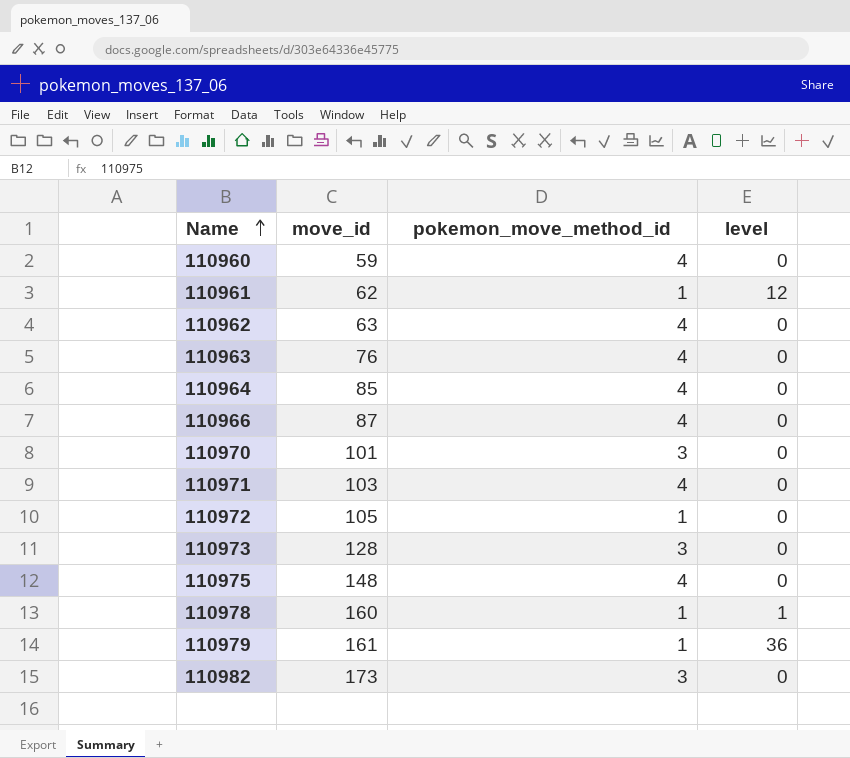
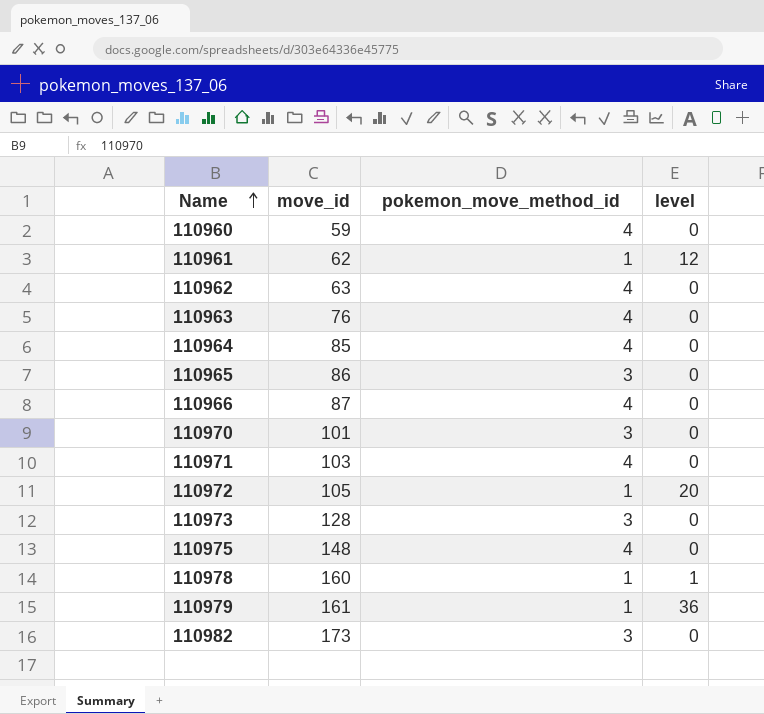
row 110965: none -> 86 | 3 | 0
110972 | level: 0 -> 20

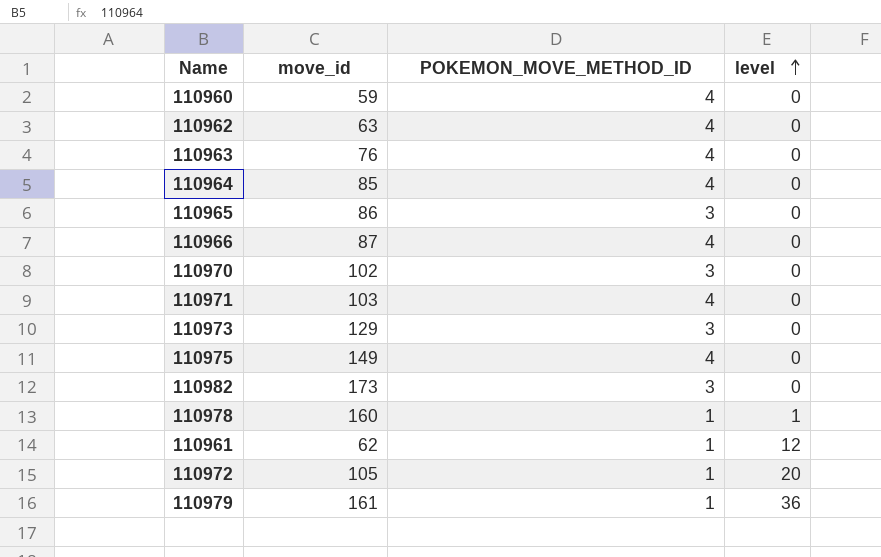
row order: Name ascending -> level ascending
column name: pokemon_move_method_id -> POKEMON_MOVE_METHOD_ID
110970 | move_id: 101 -> 102
110973 | move_id: 128 -> 129
110975 | move_id: 148 -> 149

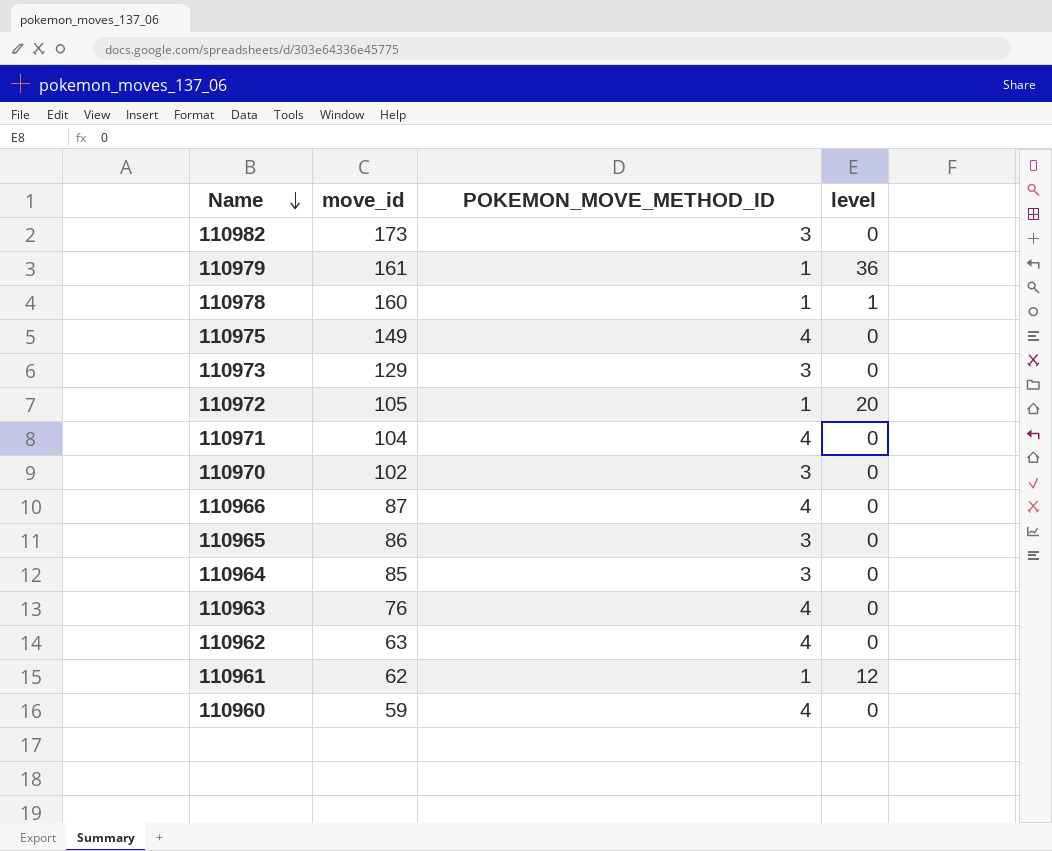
row order: level ascending -> Name descending
110971 | move_id: 103 -> 104
110964 | POKEMON_MOVE_METHOD_ID: 4 -> 3

